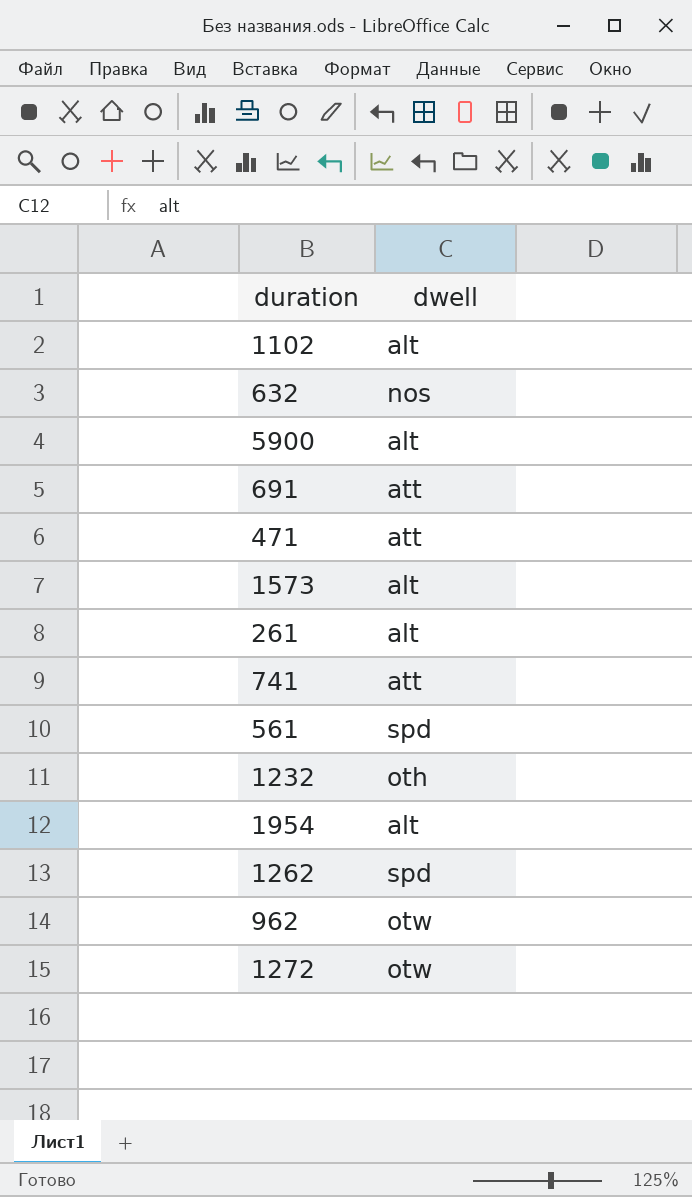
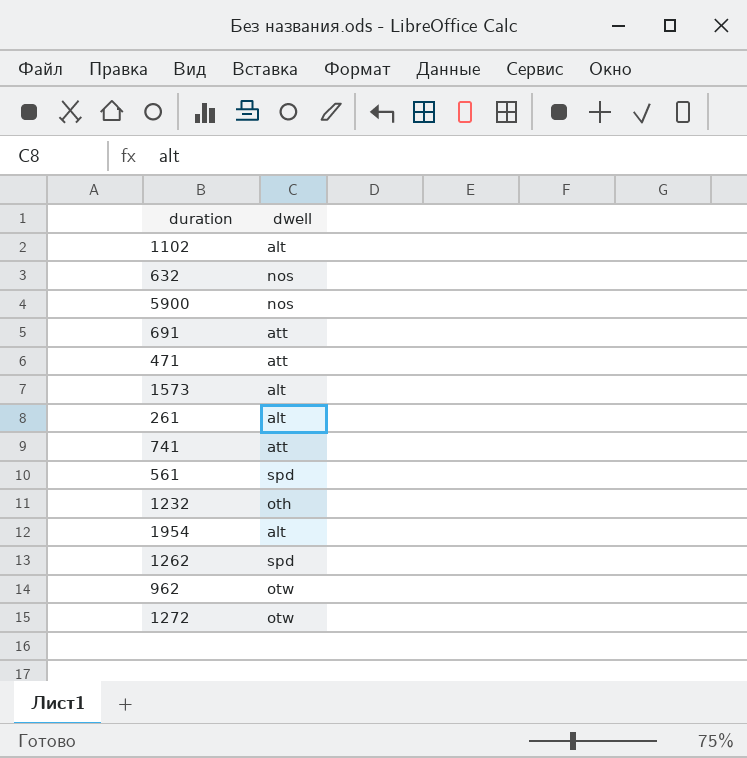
5900 | dwell: alt -> nos

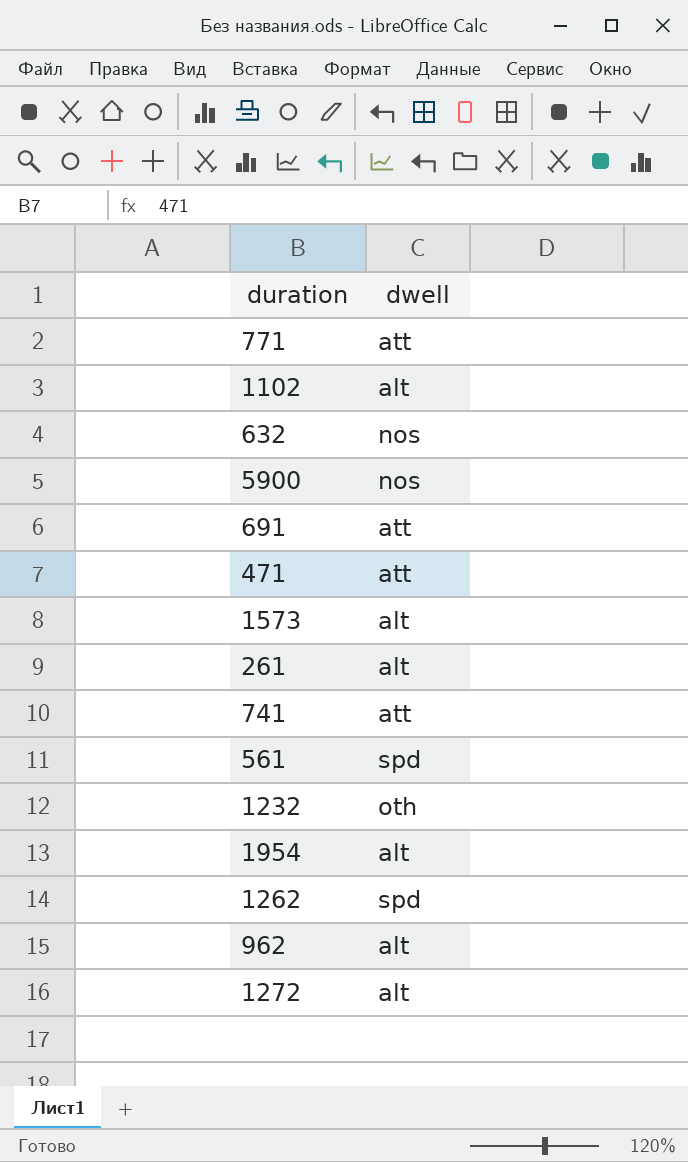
row 771: none -> att
962 | dwell: otw -> alt
1272 | dwell: otw -> alt

